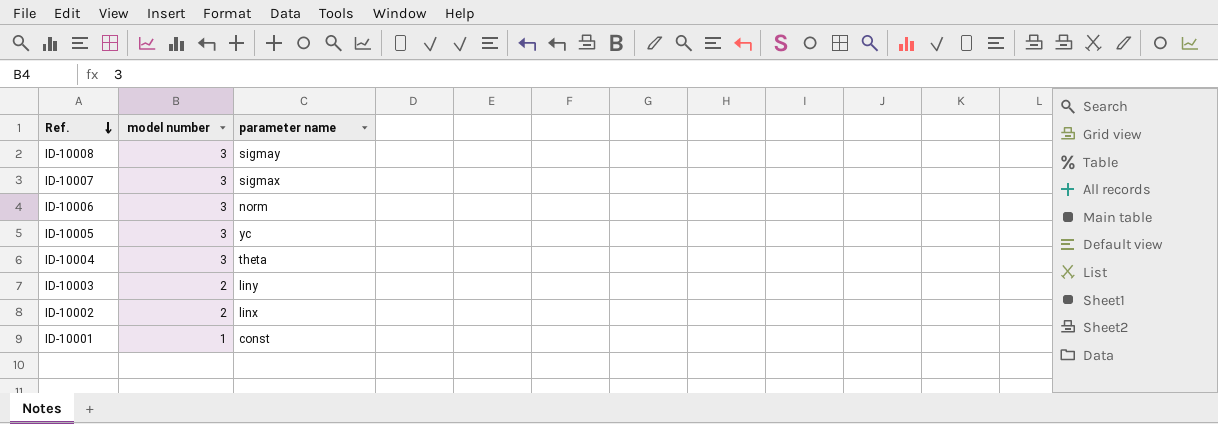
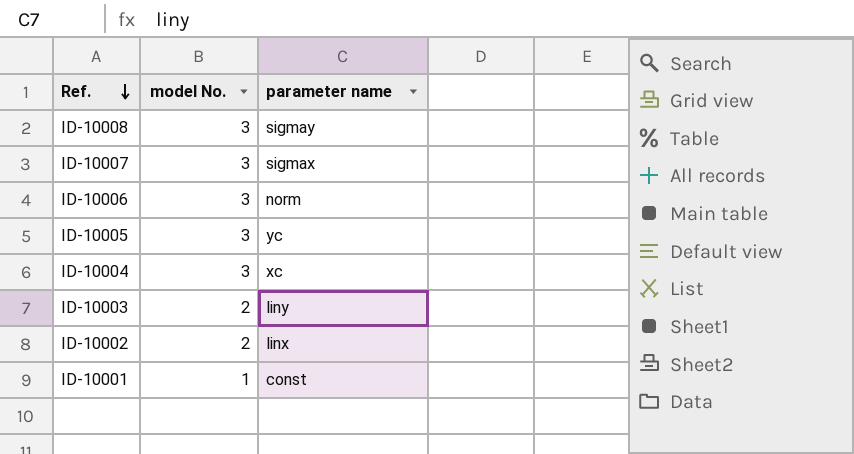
column name: model number -> model No.
ID-10004 | parameter name: theta -> xc

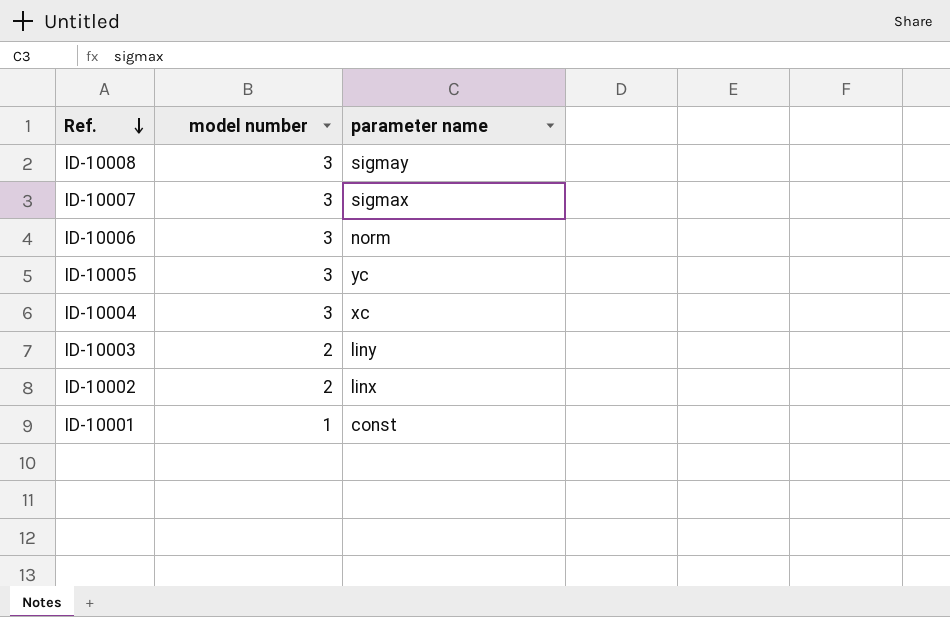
column name: model No. -> model number

